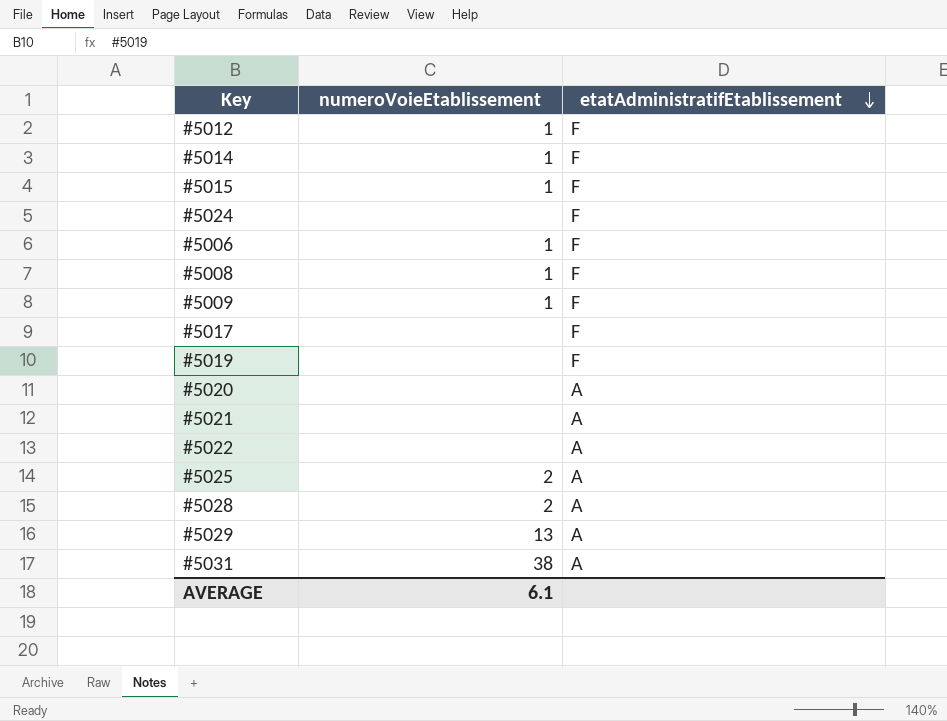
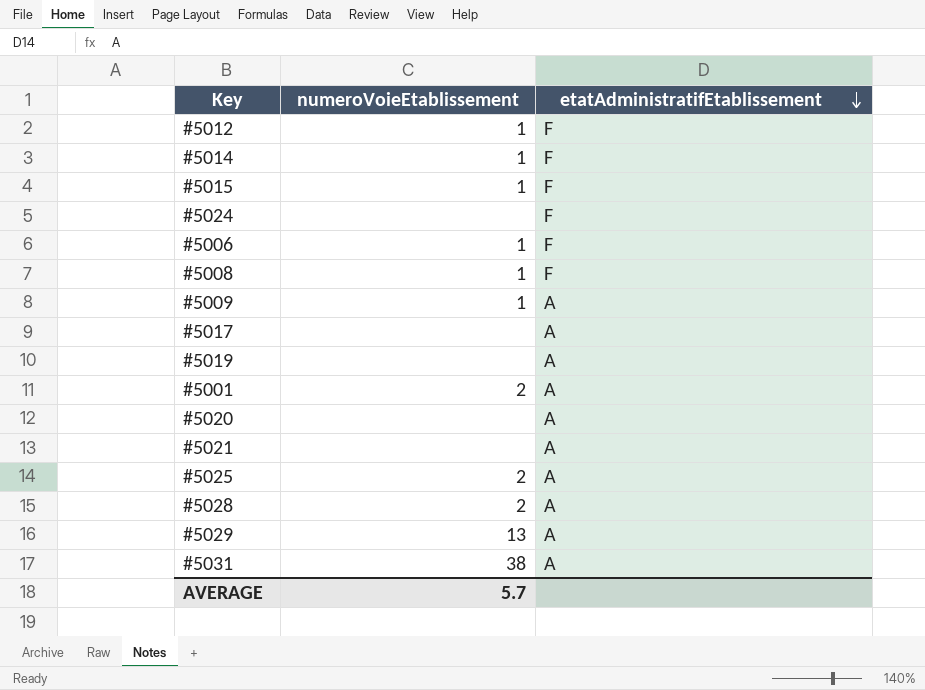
row #5022: none | A -> none
#5009 | etatAdministratifEtablissement: F -> A
#5017 | etatAdministratifEtablissement: F -> A
#5019 | etatAdministratifEtablissement: F -> A
row #5001: none -> 2 | A
AVERAGE | numeroVoieEtablissement: 6.1 -> 5.7

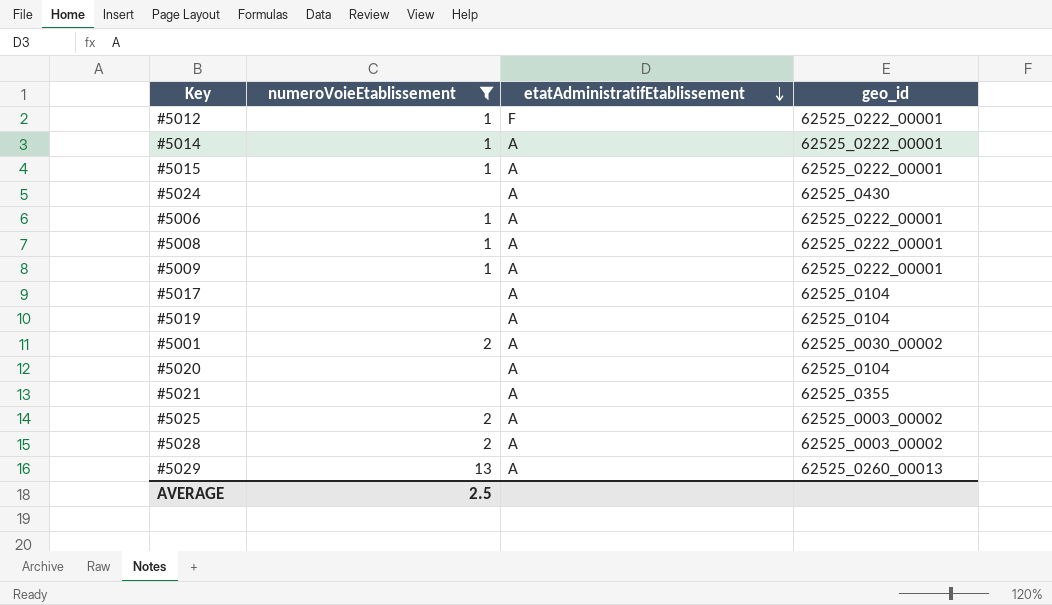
filter: none -> numeroVoieEtablissement != 38
column geo_id | position: none -> 4
#5014 | etatAdministratifEtablissement: F -> A
#5015 | etatAdministratifEtablissement: F -> A
#5024 | etatAdministratifEtablissement: F -> A
#5006 | etatAdministratifEtablissement: F -> A
#5008 | etatAdministratifEtablissement: F -> A
AVERAGE | numeroVoieEtablissement: 5.7 -> 2.5

